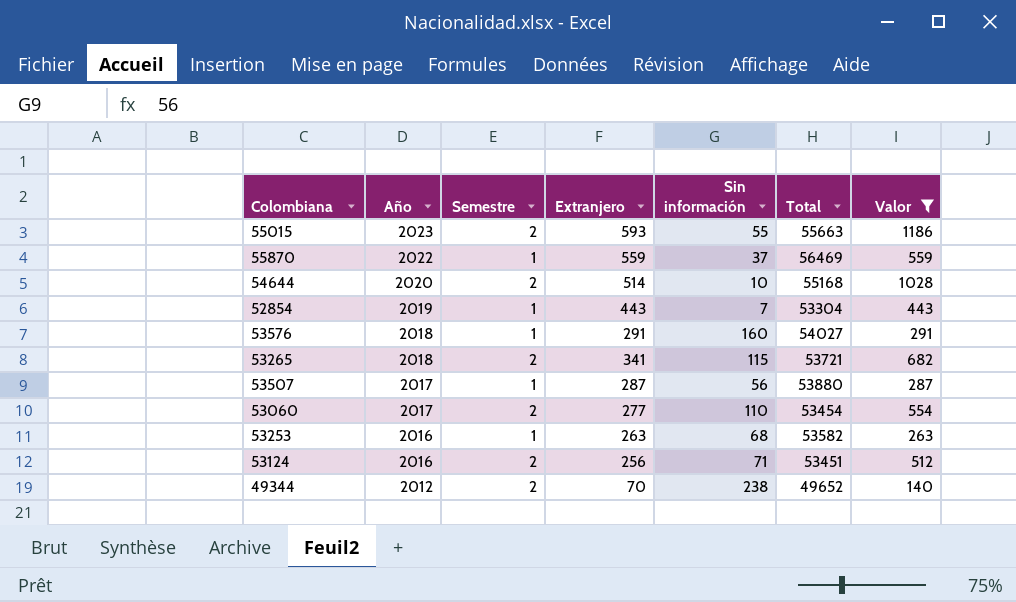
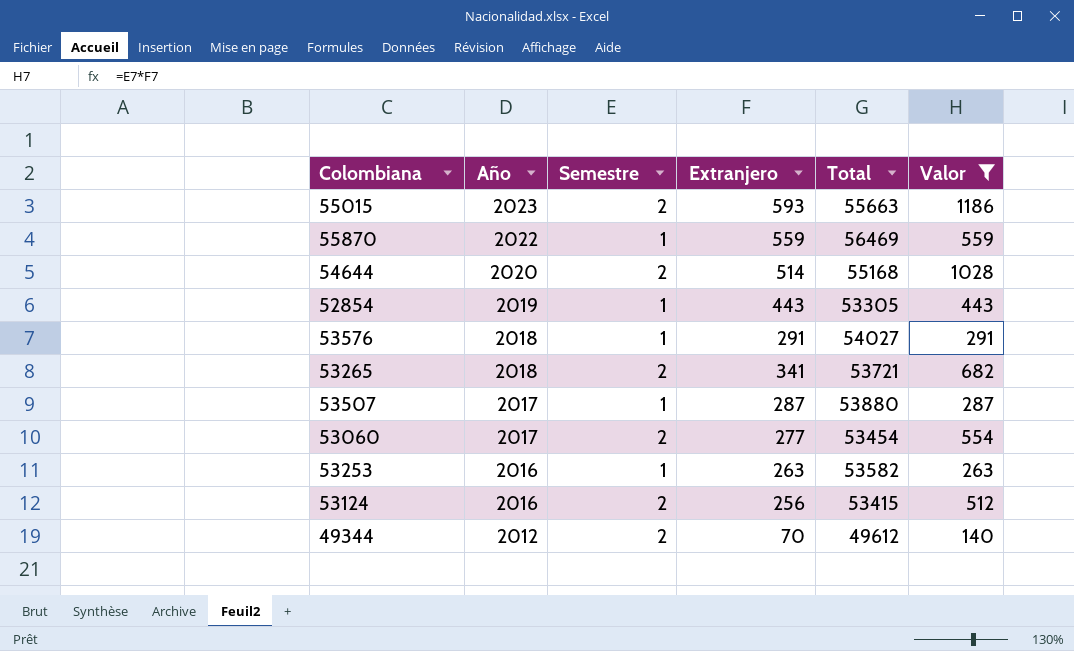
column Sin información | position: 5 -> none
52854 | Total: 53304 -> 53305
53124 | Total: 53451 -> 53415
49344 | Total: 49652 -> 49612

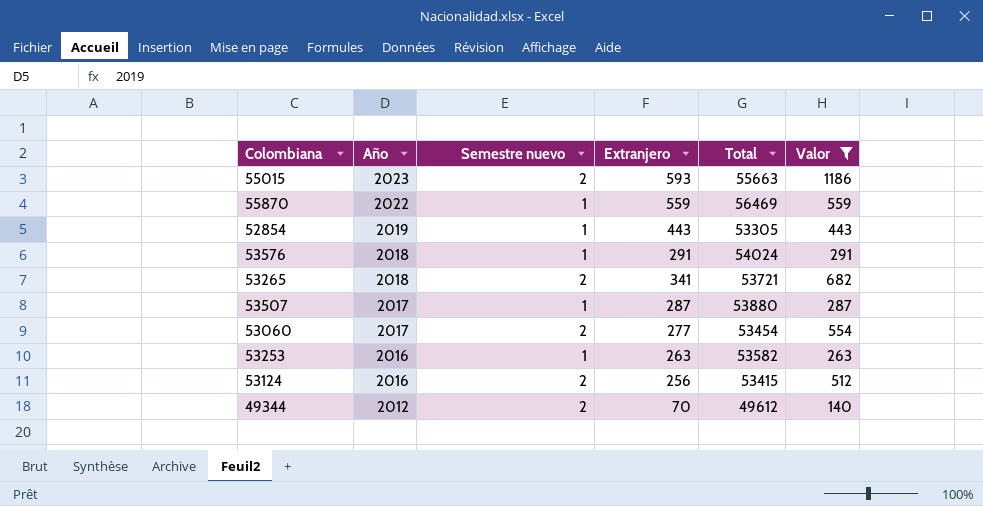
column name: Semestre -> Semestre nuevo
row 54644: 2020 | 2 | 514 | 55168 | 1028 -> none
53576 | Total: 54027 -> 54024

